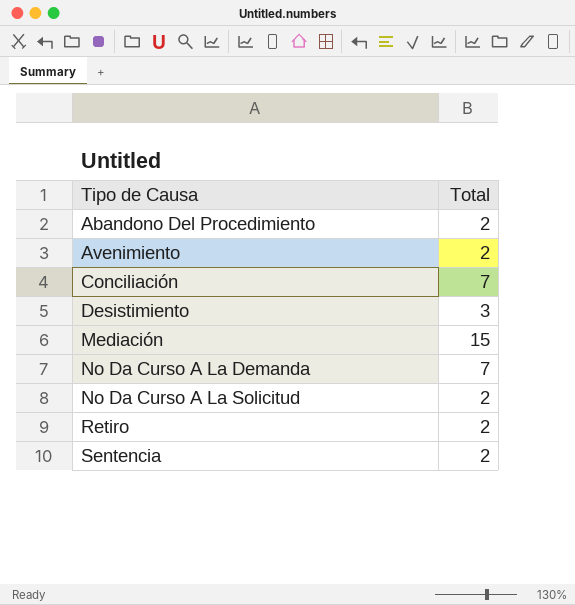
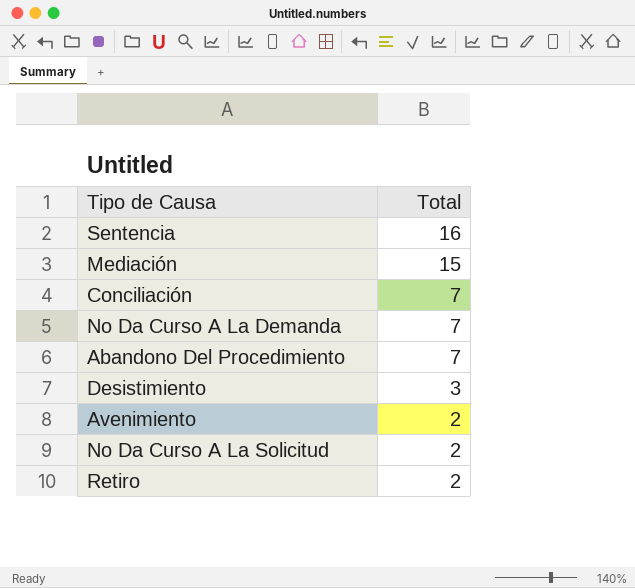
row order: Tipo de Causa ascending -> Total descending
Sentencia | Total: 2 -> 16
Abandono Del Procedimiento | Total: 2 -> 7

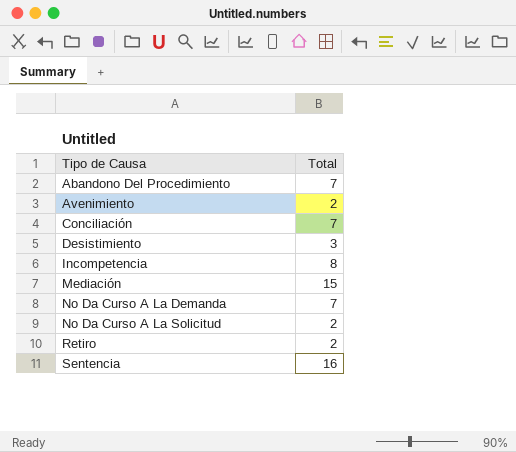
row order: Total descending -> Tipo de Causa ascending
row Incompetencia: none -> 8

